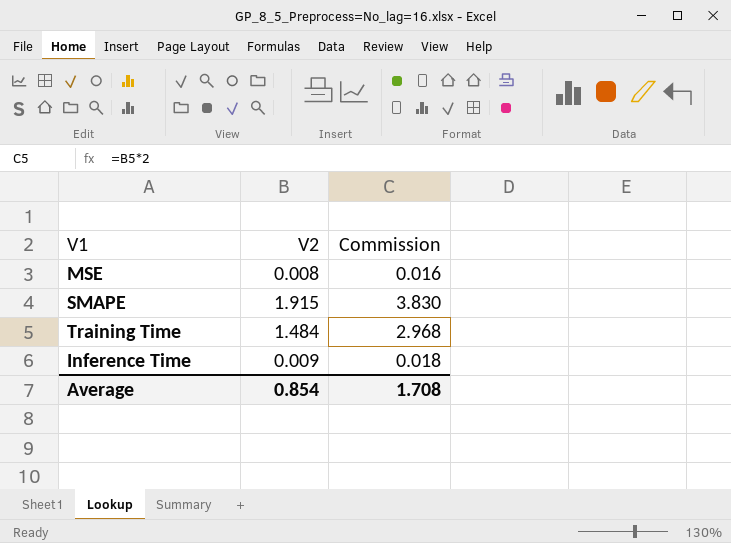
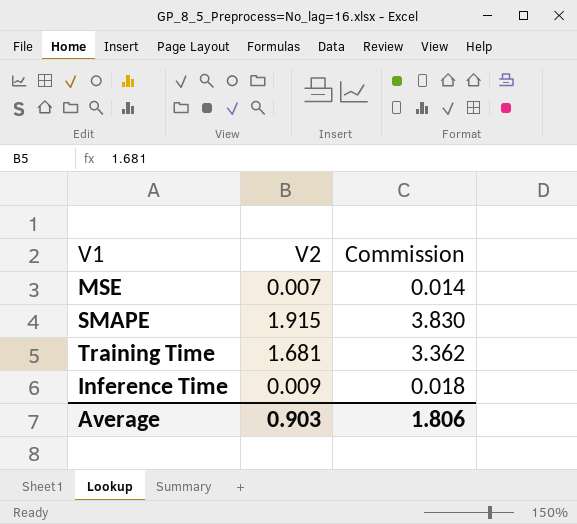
MSE | V2: 0.008 -> 0.007
MSE | Commission: 0.016 -> 0.014
Training Time | V2: 1.484 -> 1.681
Training Time | Commission: 2.968 -> 3.362
Average | V2: 0.854 -> 0.903
Average | Commission: 1.708 -> 1.806

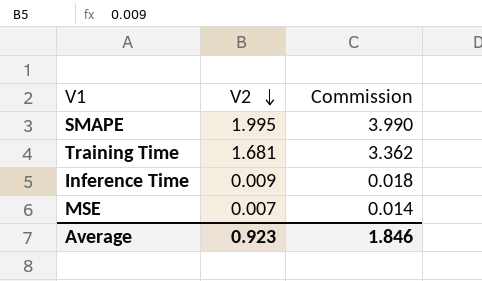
row order: none -> V2 descending
SMAPE | V2: 1.915 -> 1.995
SMAPE | Commission: 3.830 -> 3.990
Average | V2: 0.903 -> 0.923
Average | Commission: 1.806 -> 1.846

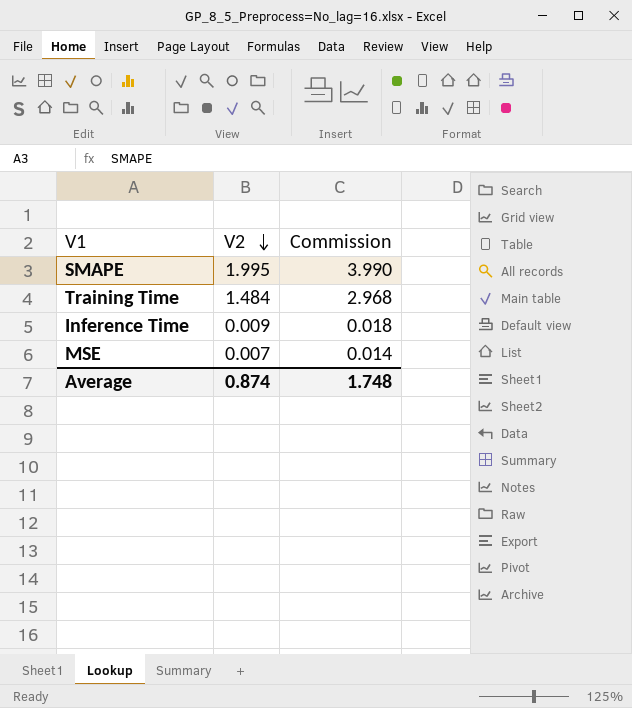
Training Time | V2: 1.681 -> 1.484
Training Time | Commission: 3.362 -> 2.968
Average | V2: 0.923 -> 0.874
Average | Commission: 1.846 -> 1.748

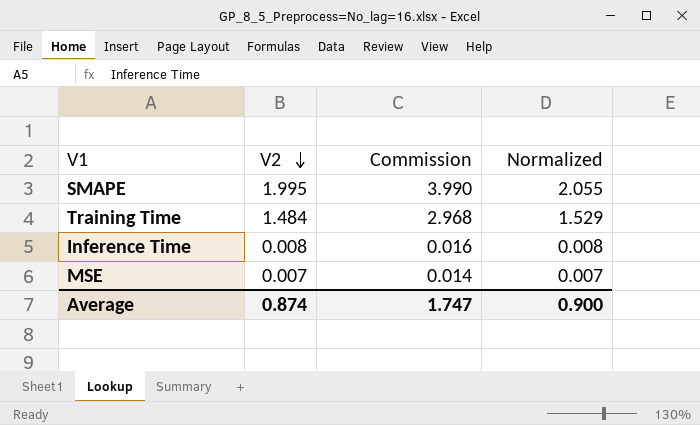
column Normalized | formula: none -> [V2] * 1.03
Inference Time | V2: 0.009 -> 0.008
Inference Time | Commission: 0.018 -> 0.016
Average | Commission: 1.748 -> 1.747

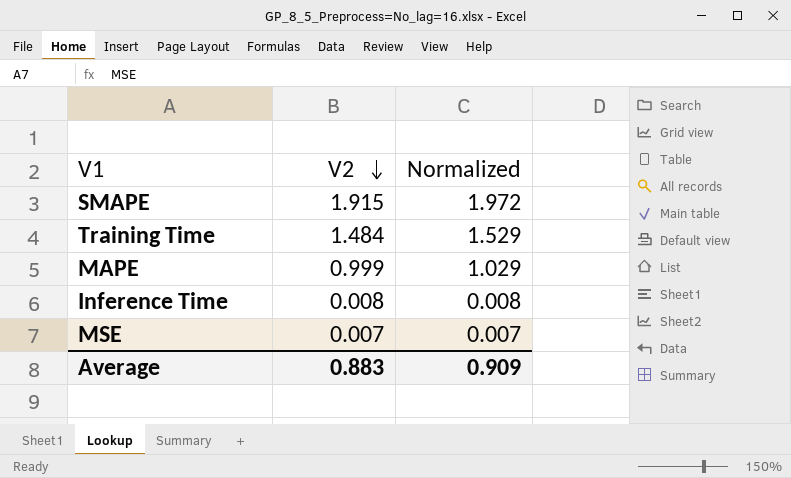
column Commission | formula: [V2] * 2 -> none
SMAPE | V2: 1.995 -> 1.915
SMAPE | Normalized: 2.055 -> 1.972
row MAPE: none -> 0.999 | 1.029
Average | V2: 0.874 -> 0.883
Average | Normalized: 0.900 -> 0.909

